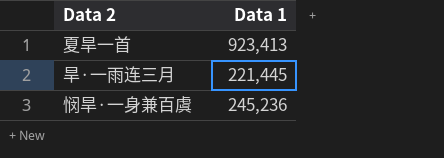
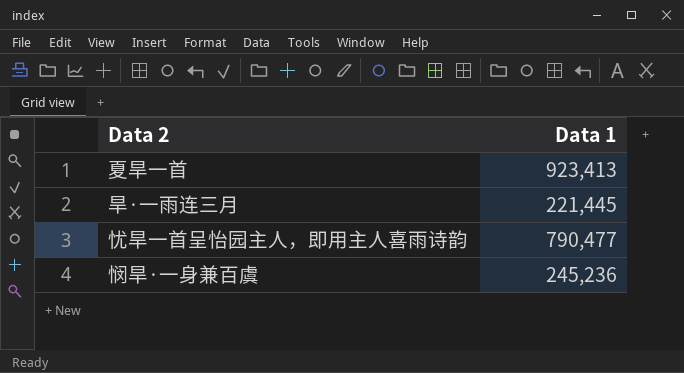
row 忧旱一首呈怡园主人，即用主人喜雨诗韵: none -> 790,477

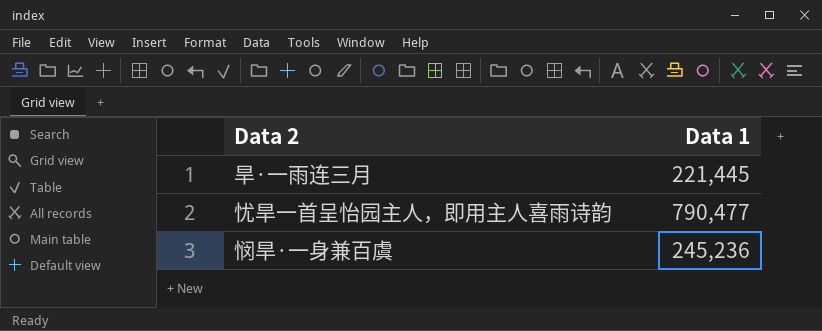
row 夏旱一首: 923,413 -> none

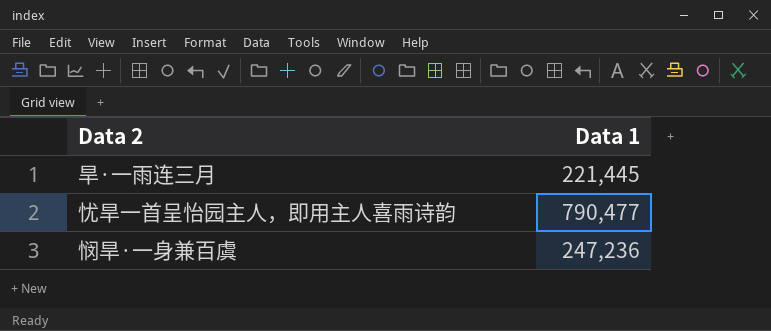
悯旱·一身兼百虞 | Data 1: 245,236 -> 247,236

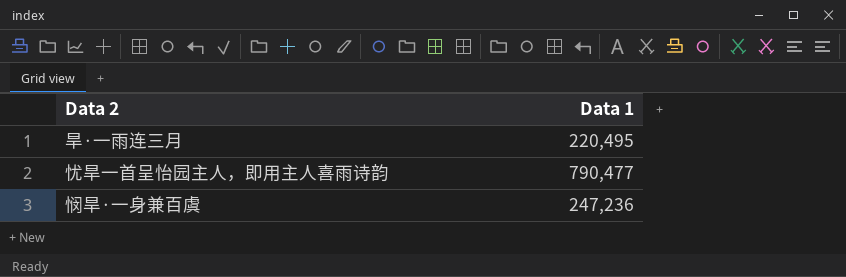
旱·一雨连三月 | Data 1: 221,445 -> 220,495

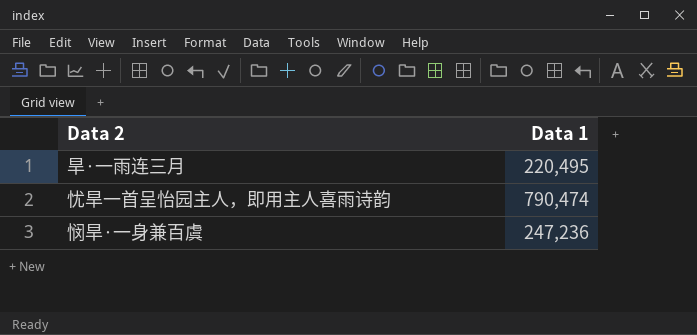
忧旱一首呈怡园主人，即用主人喜雨诗韵 | Data 1: 790,477 -> 790,474

